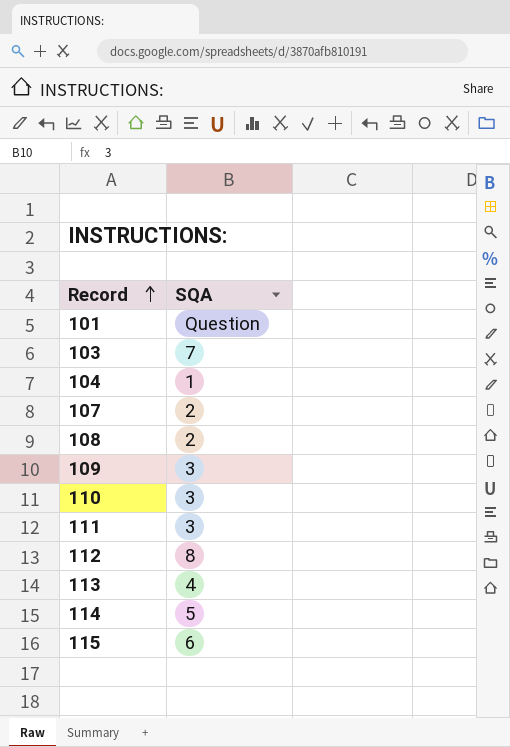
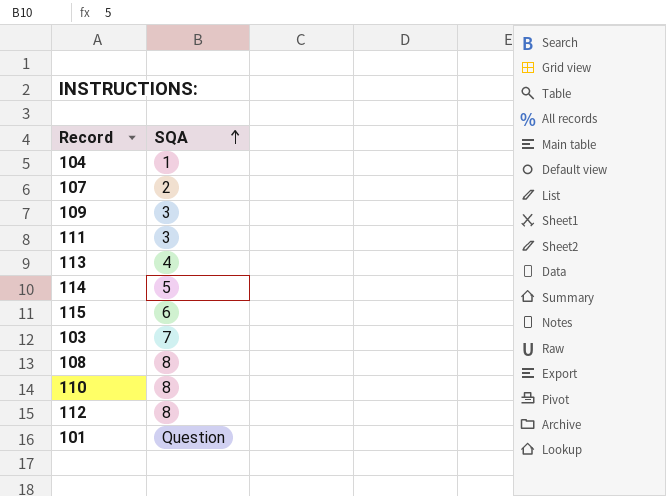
row order: Record ascending -> SQA ascending
108 | SQA: 2 -> 8
110 | SQA: 3 -> 8

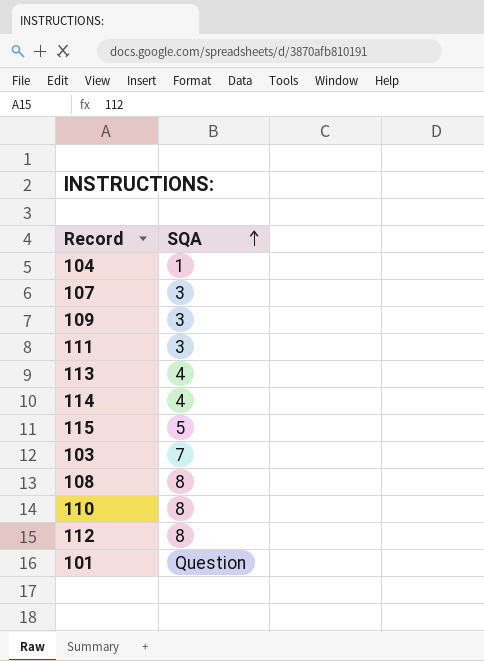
107 | SQA: 2 -> 3
114 | SQA: 5 -> 4
115 | SQA: 6 -> 5

